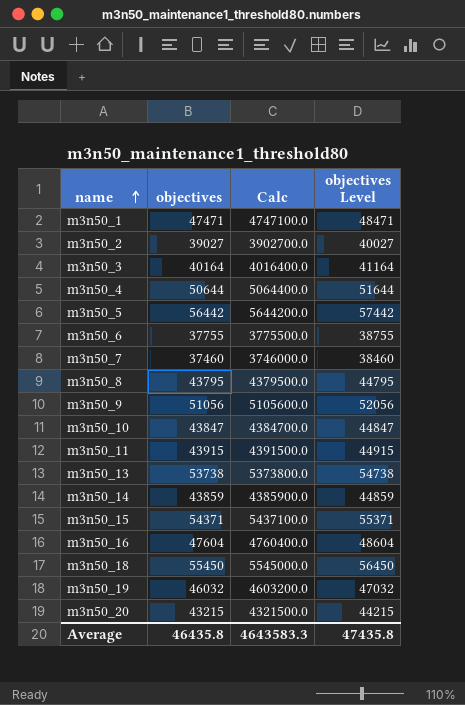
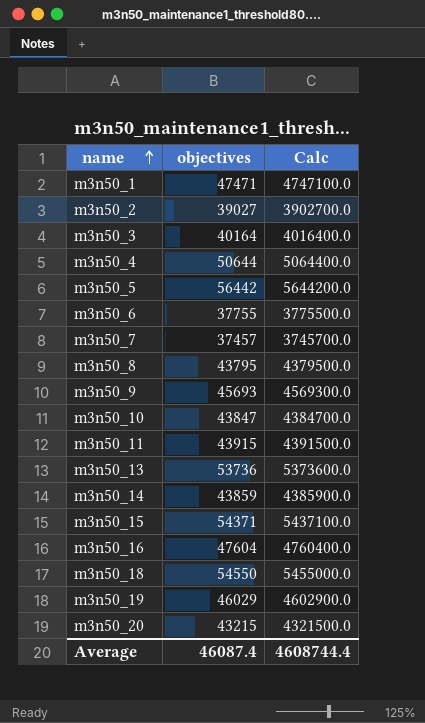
column objectives Level | formula: [objectives] + 1000 -> none
m3n50_7 | objectives: 37460 -> 37457
m3n50_7 | Calc: 3746000.0 -> 3745700.0
m3n50_9 | objectives: 51056 -> 45693
m3n50_9 | Calc: 5105600.0 -> 4569300.0
m3n50_13 | objectives: 53738 -> 53736
m3n50_13 | Calc: 5373800.0 -> 5373600.0
m3n50_18 | objectives: 55450 -> 54550
m3n50_18 | Calc: 5545000.0 -> 5455000.0
m3n50_19 | objectives: 46032 -> 46029
m3n50_19 | Calc: 4603200.0 -> 4602900.0
Average | objectives: 46435.8 -> 46087.4
Average | Calc: 4643583.3 -> 4608744.4

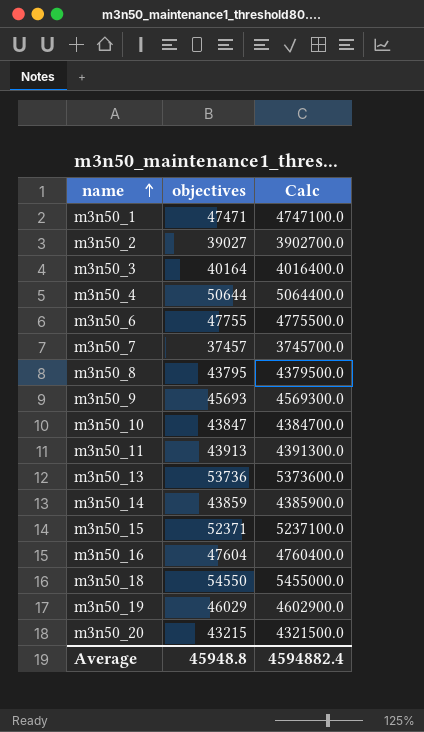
row m3n50_5: 56442 | 5644200.0 -> none
m3n50_6 | objectives: 37755 -> 47755
m3n50_6 | Calc: 3775500.0 -> 4775500.0
m3n50_11 | objectives: 43915 -> 43913
m3n50_11 | Calc: 4391500.0 -> 4391300.0
m3n50_15 | objectives: 54371 -> 52371
m3n50_15 | Calc: 5437100.0 -> 5237100.0
Average | objectives: 46087.4 -> 45948.8
Average | Calc: 4608744.4 -> 4594882.4

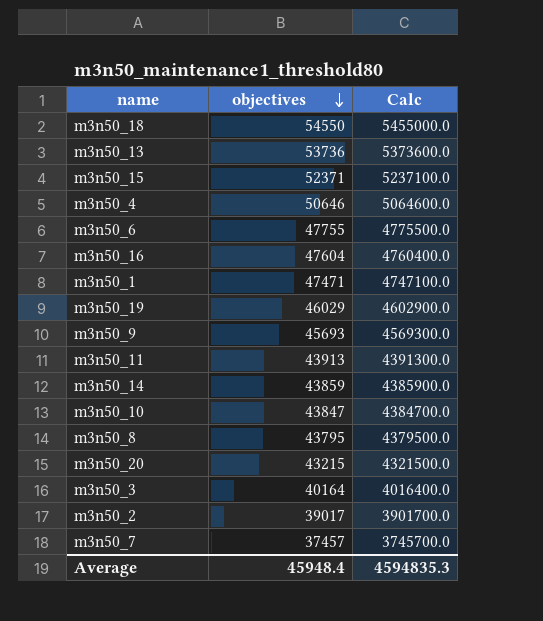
row order: name ascending -> objectives descending
m3n50_4 | objectives: 50644 -> 50646
m3n50_4 | Calc: 5064400.0 -> 5064600.0
m3n50_2 | objectives: 39027 -> 39017
m3n50_2 | Calc: 3902700.0 -> 3901700.0
Average | objectives: 45948.8 -> 45948.4
Average | Calc: 4594882.4 -> 4594835.3

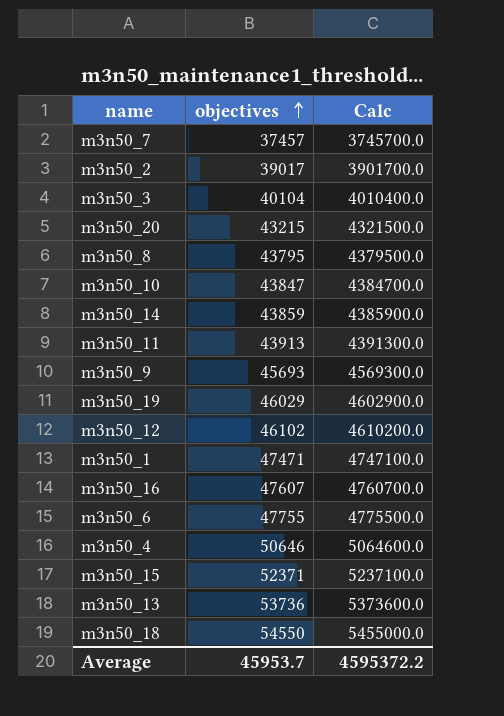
row order: objectives descending -> objectives ascending
m3n50_3 | objectives: 40164 -> 40104
m3n50_3 | Calc: 4016400.0 -> 4010400.0
row m3n50_12: none -> 46102 | 4610200.0
m3n50_16 | objectives: 47604 -> 47607
m3n50_16 | Calc: 4760400.0 -> 4760700.0
Average | objectives: 45948.4 -> 45953.7
Average | Calc: 4594835.3 -> 4595372.2

